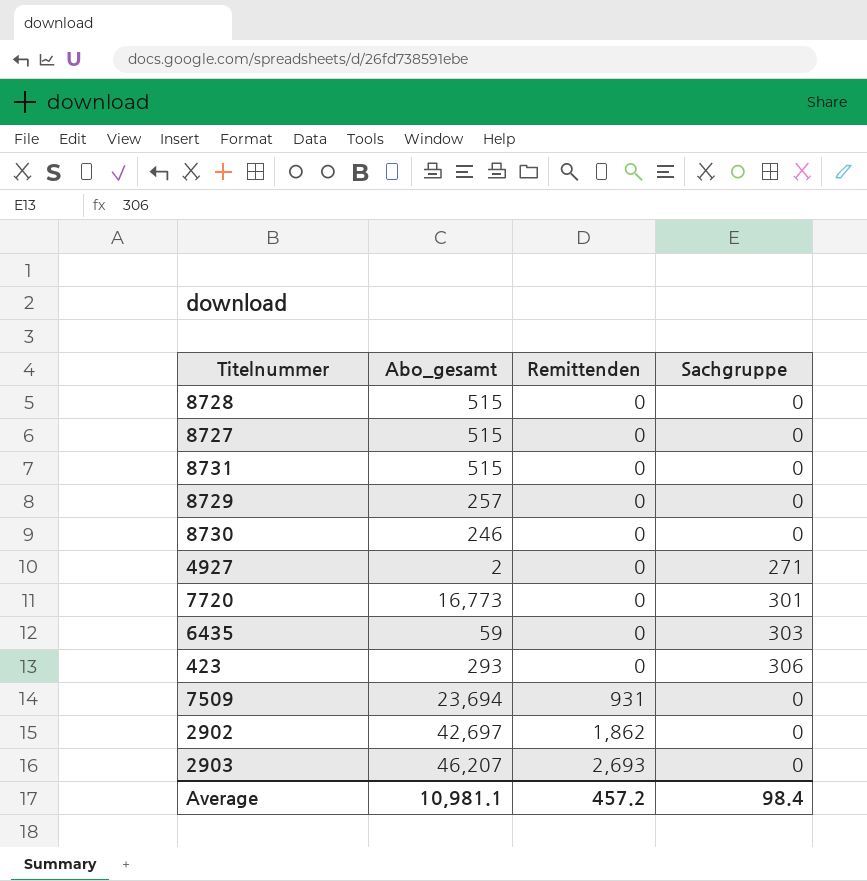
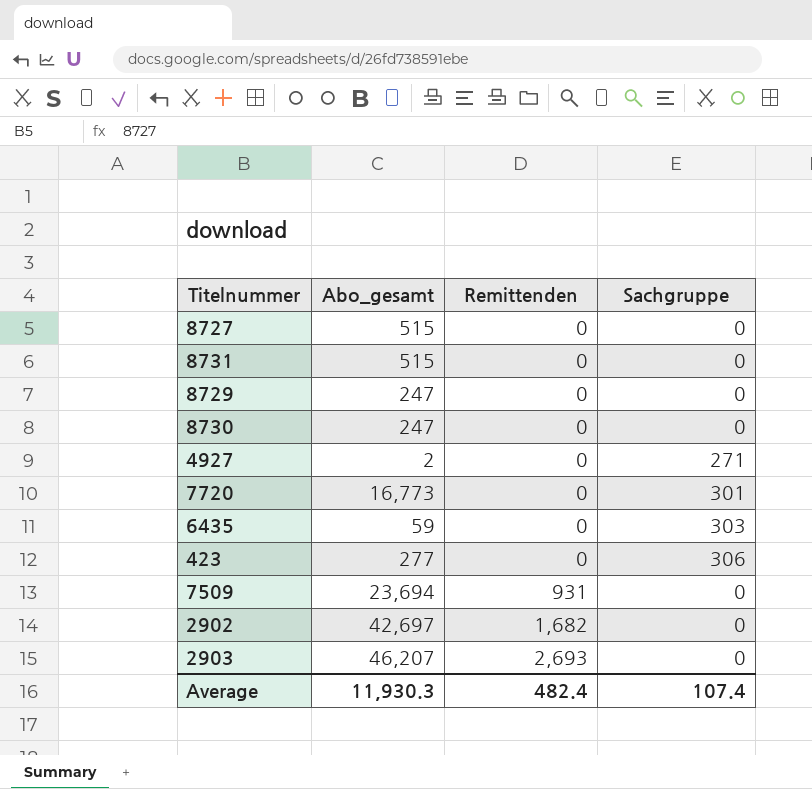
row 8728: 515 | 0 | 0 -> none
8729 | Abo_gesamt: 257 -> 247
8730 | Abo_gesamt: 246 -> 247
423 | Abo_gesamt: 293 -> 277
2902 | Remittenden: 1,862 -> 1,682
Average | Abo_gesamt: 10,981.1 -> 11,930.3
Average | Remittenden: 457.2 -> 482.4
Average | Sachgruppe: 98.4 -> 107.4

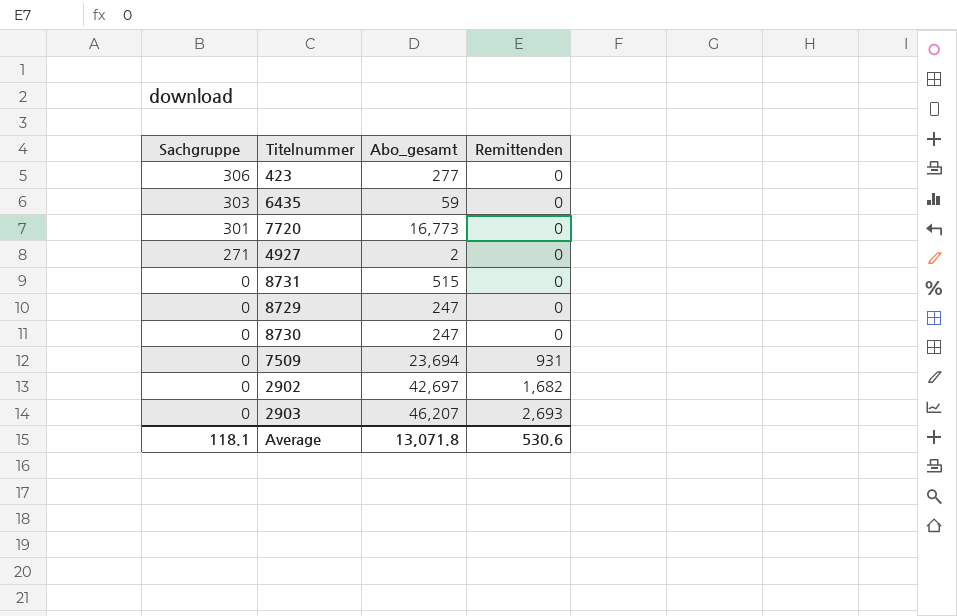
row order: Remittenden ascending -> Sachgruppe descending
column Sachgruppe | position: 4 -> 1
row 8727: 515 | 0 | 0 -> none
Average | Sachgruppe: 107.4 -> 118.1
Average | Abo_gesamt: 11,930.3 -> 13,071.8
Average | Remittenden: 482.4 -> 530.6

